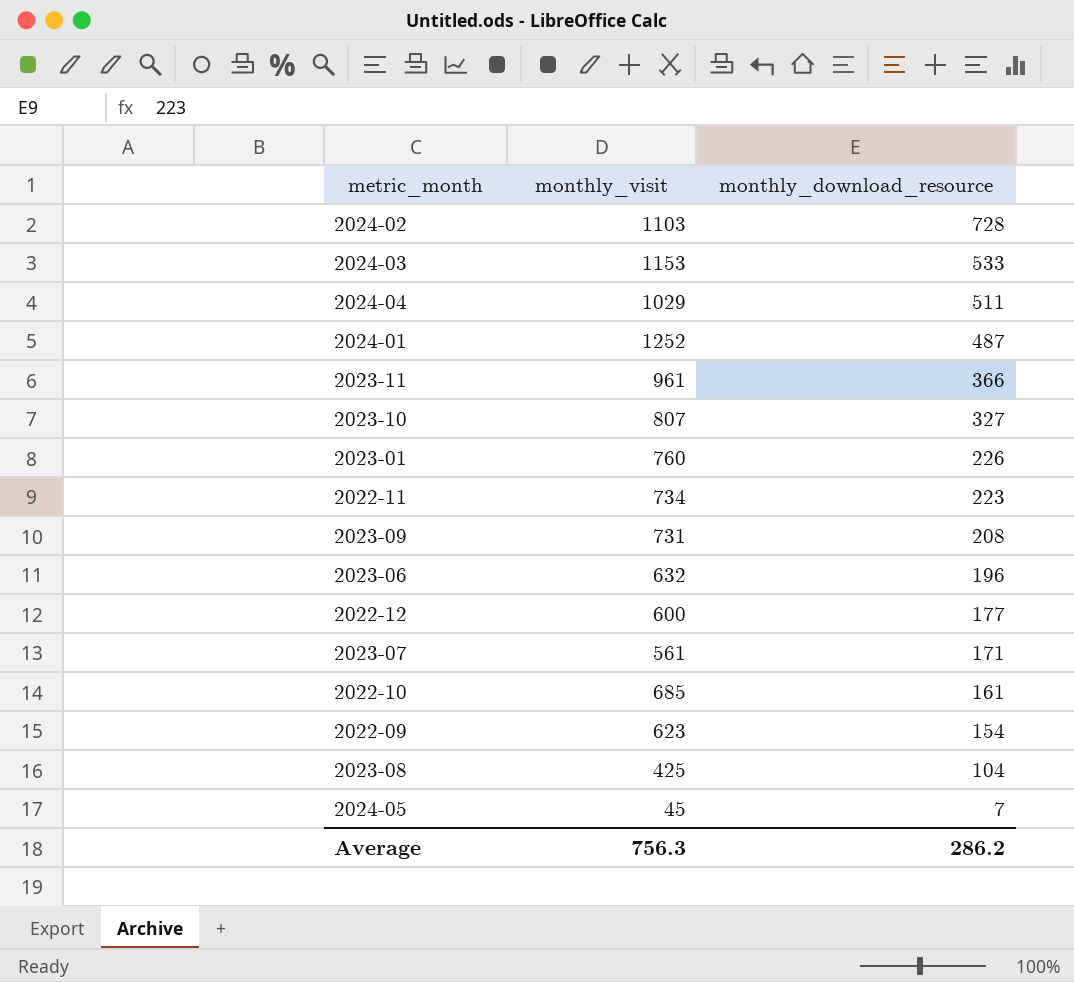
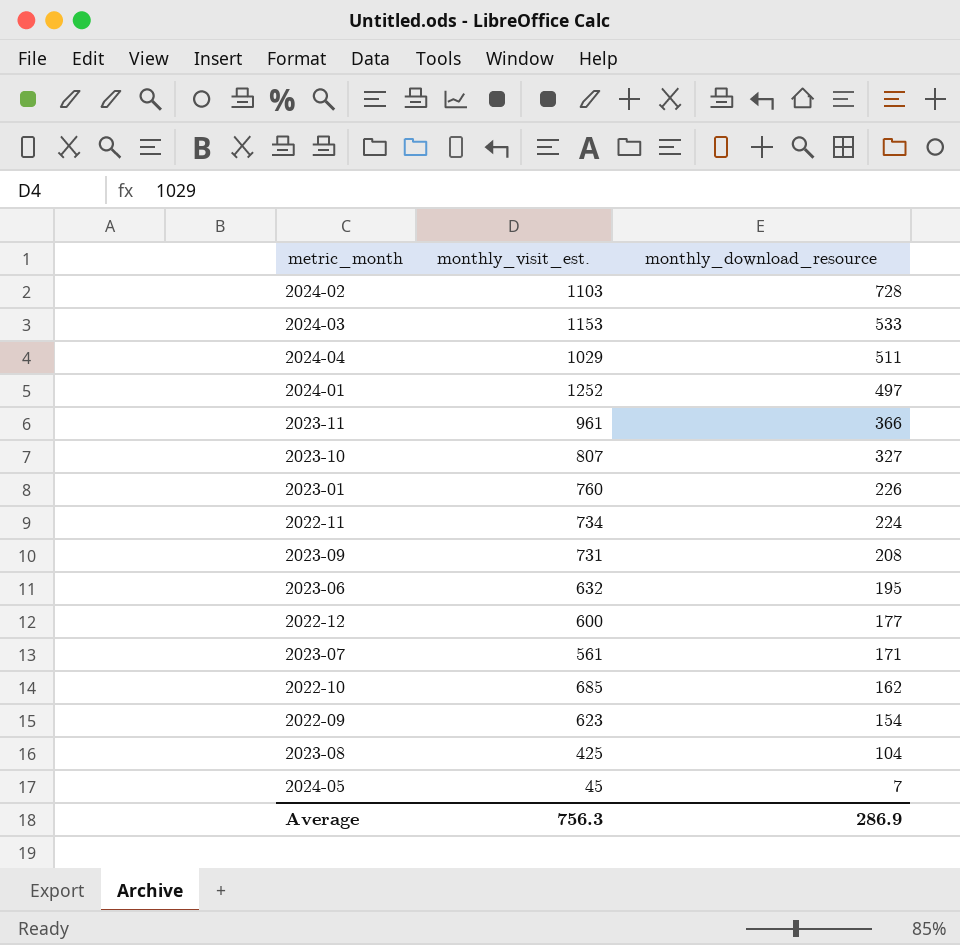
column name: monthly_visit -> monthly_visit_est.
2024-01 | monthly_download_resource: 487 -> 497
2022-11 | monthly_download_resource: 223 -> 224
2023-06 | monthly_download_resource: 196 -> 195
2022-10 | monthly_download_resource: 161 -> 162
Average | monthly_download_resource: 286.2 -> 286.9

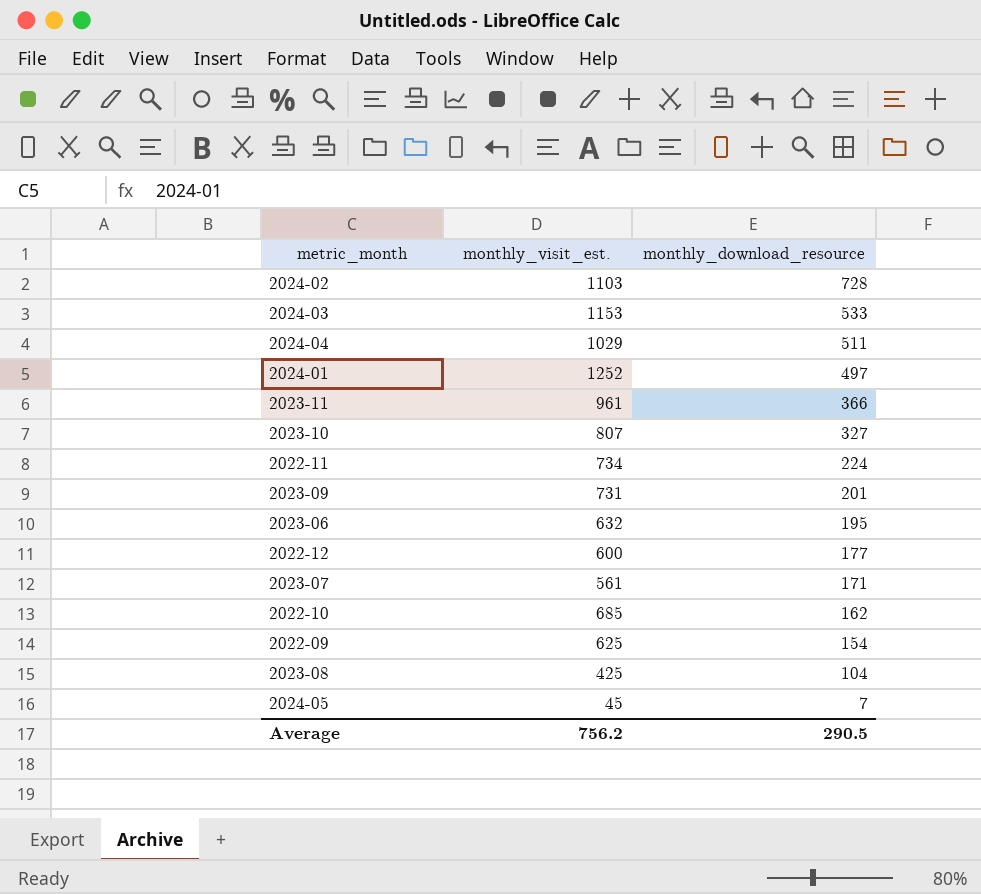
row 2023-01: 760 | 226 -> none
2023-09 | monthly_download_resource: 208 -> 201
2022-09 | monthly_visit_est.: 623 -> 625
Average | monthly_visit_est.: 756.3 -> 756.2
Average | monthly_download_resource: 286.9 -> 290.5

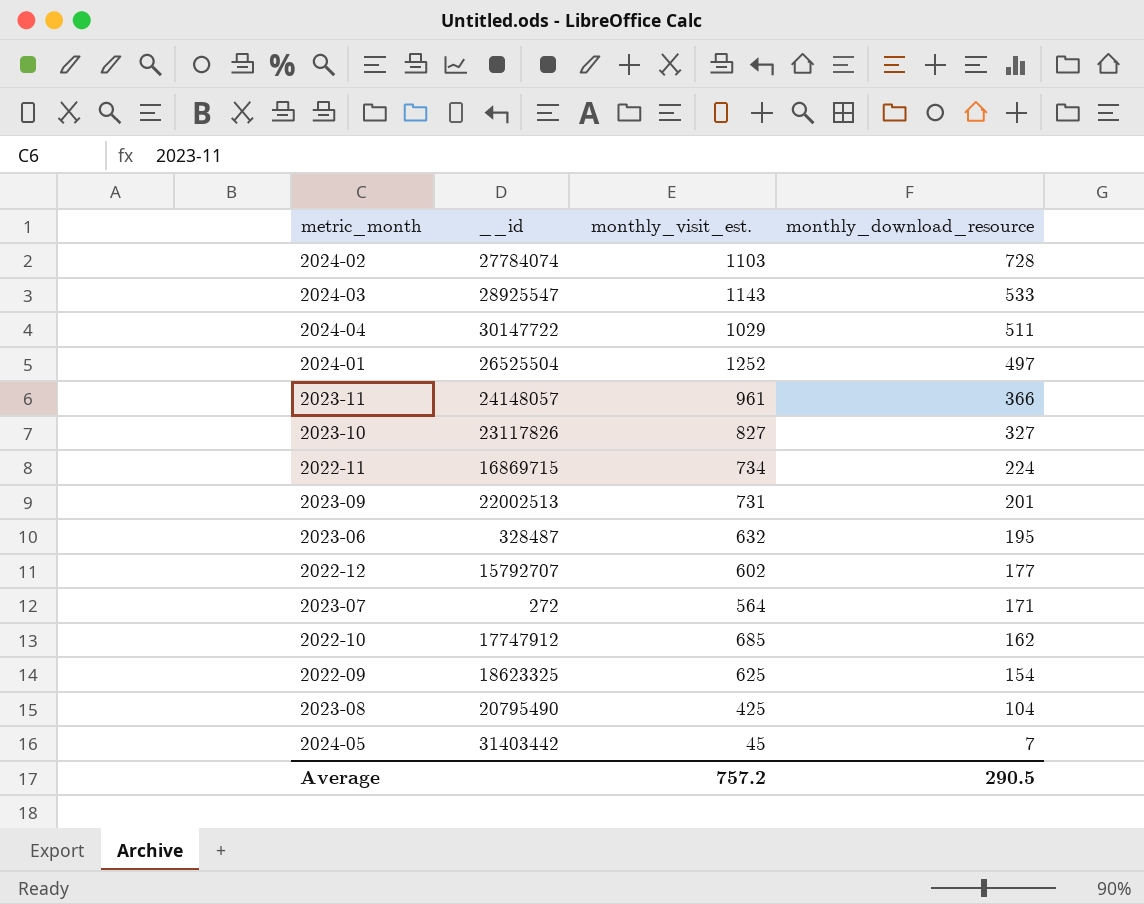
column __id | position: none -> 2
2024-03 | monthly_visit_est.: 1153 -> 1143
2023-10 | monthly_visit_est.: 807 -> 827
2022-12 | monthly_visit_est.: 600 -> 602
2023-07 | monthly_visit_est.: 561 -> 564
Average | monthly_visit_est.: 756.2 -> 757.2

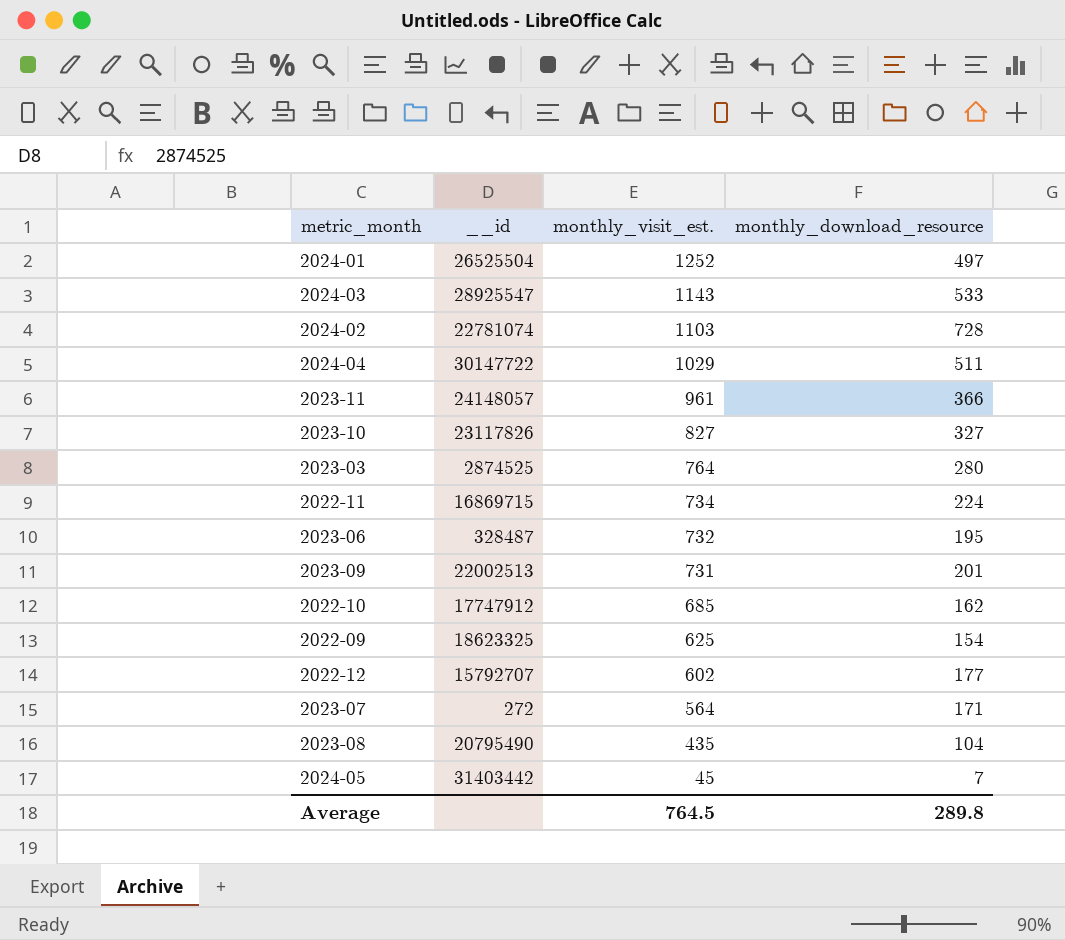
row order: monthly_download_resource descending -> monthly_visit_est. descending
2024-02 | __id: 27784074 -> 22781074
row 2023-03: none -> 2874525 | 764 | 280
2023-06 | monthly_visit_est.: 632 -> 732
2023-08 | monthly_visit_est.: 425 -> 435
Average | monthly_visit_est.: 757.2 -> 764.5
Average | monthly_download_resource: 290.5 -> 289.8

